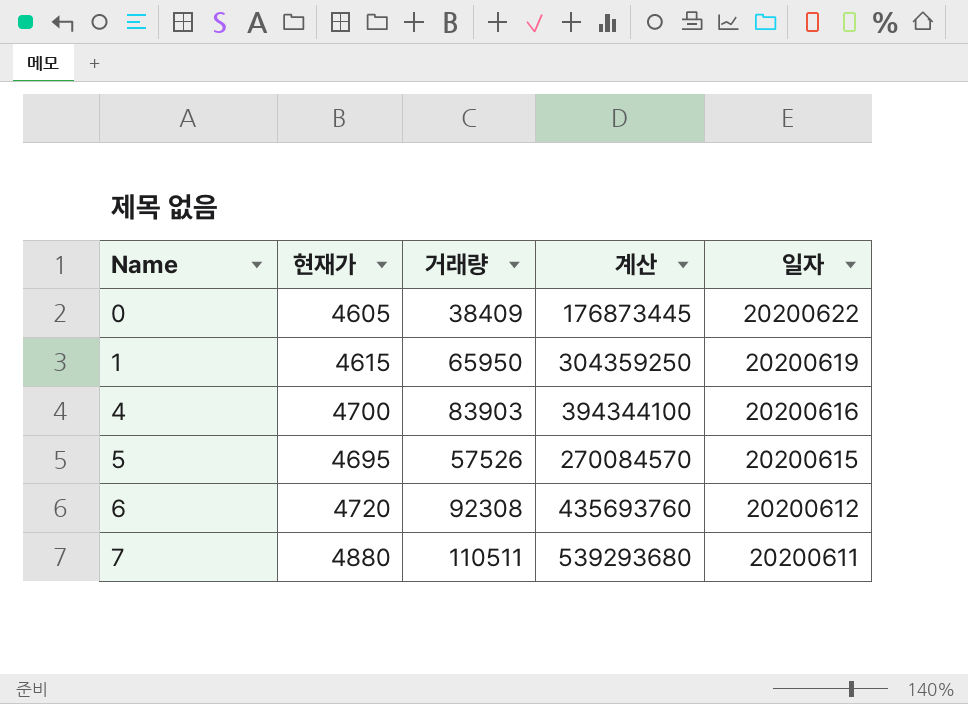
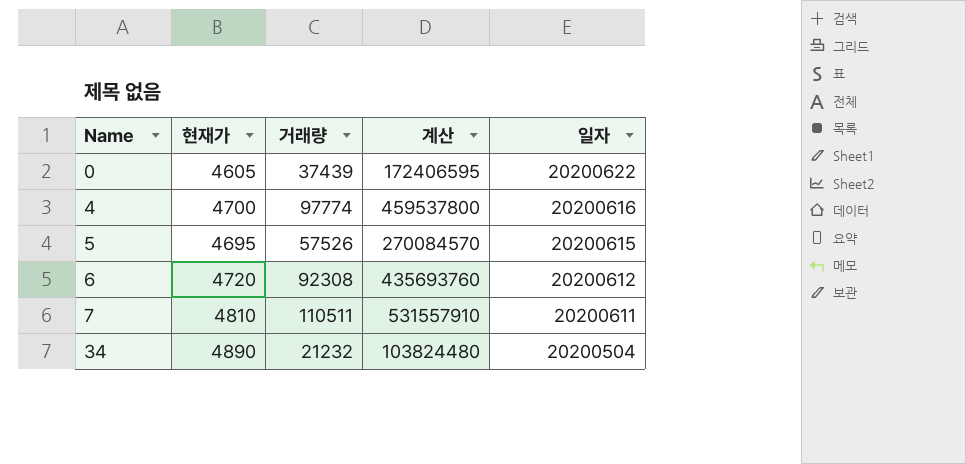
row 1: 4615 | 65950 | 304359250 | 20200619 -> none
0 | 거래량: 38409 -> 37439
0 | 계산: 176873445 -> 172406595
4 | 거래량: 83903 -> 97774
4 | 계산: 394344100 -> 459537800
7 | 현재가: 4880 -> 4810
7 | 계산: 539293680 -> 531557910
row 34: none -> 4890 | 21232 | 103824480 | 20200504

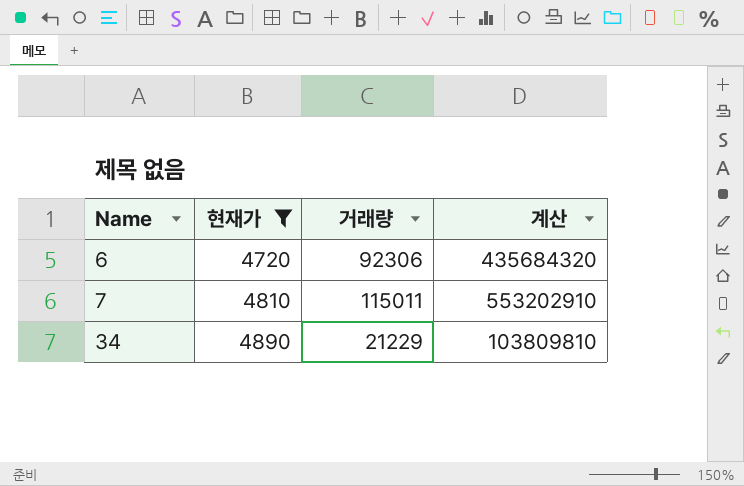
filter: none -> 현재가 >= 4720
column 일자 | position: 5 -> none
6 | 거래량: 92308 -> 92306
6 | 계산: 435693760 -> 435684320
7 | 거래량: 110511 -> 115011
7 | 계산: 531557910 -> 553202910
34 | 거래량: 21232 -> 21229
34 | 계산: 103824480 -> 103809810

